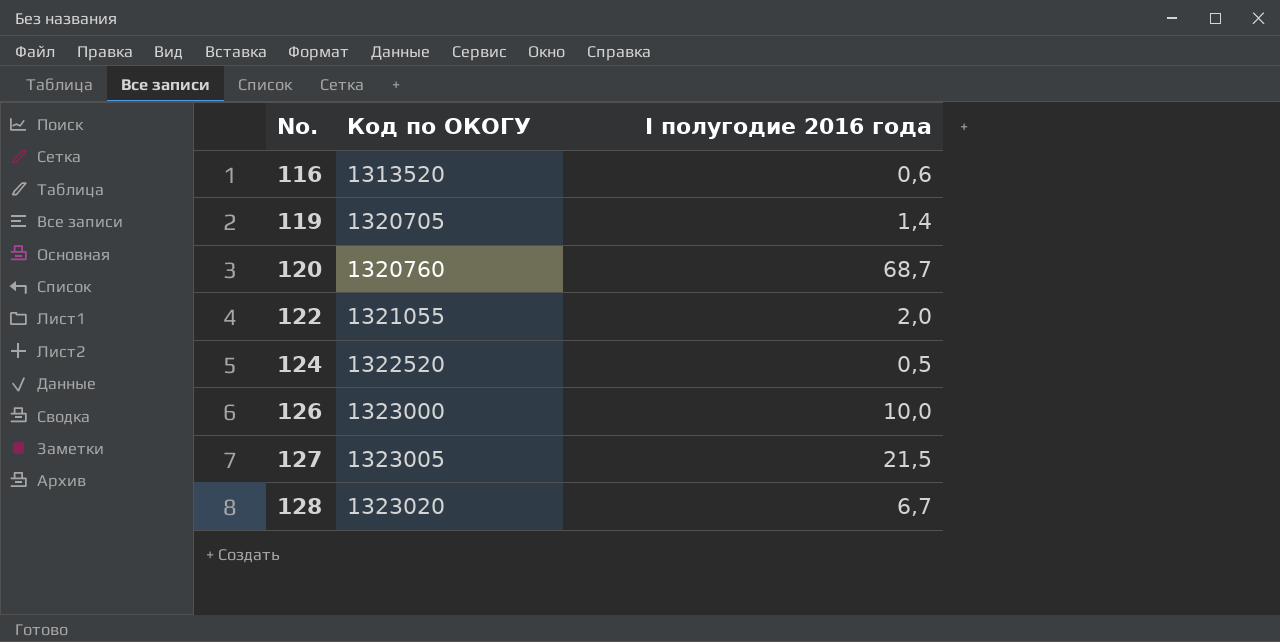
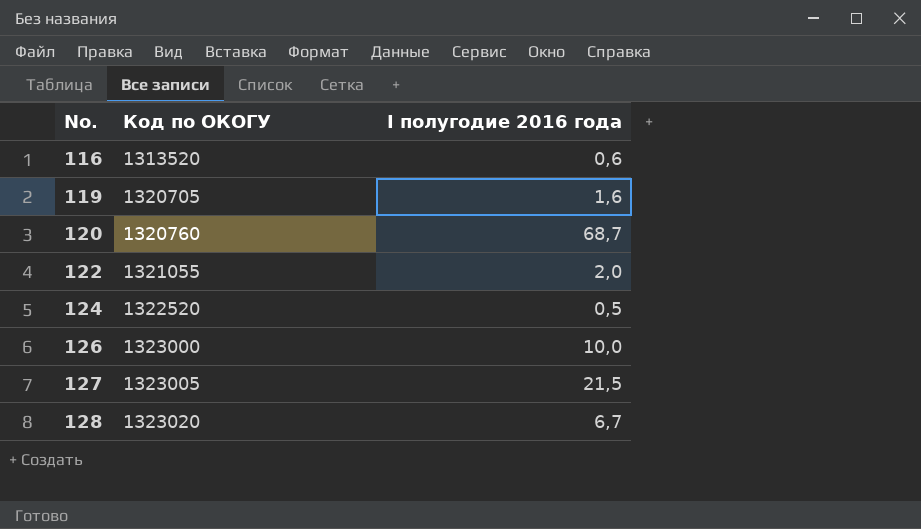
119 | I полугодие 2016 года: 1,4 -> 1,6

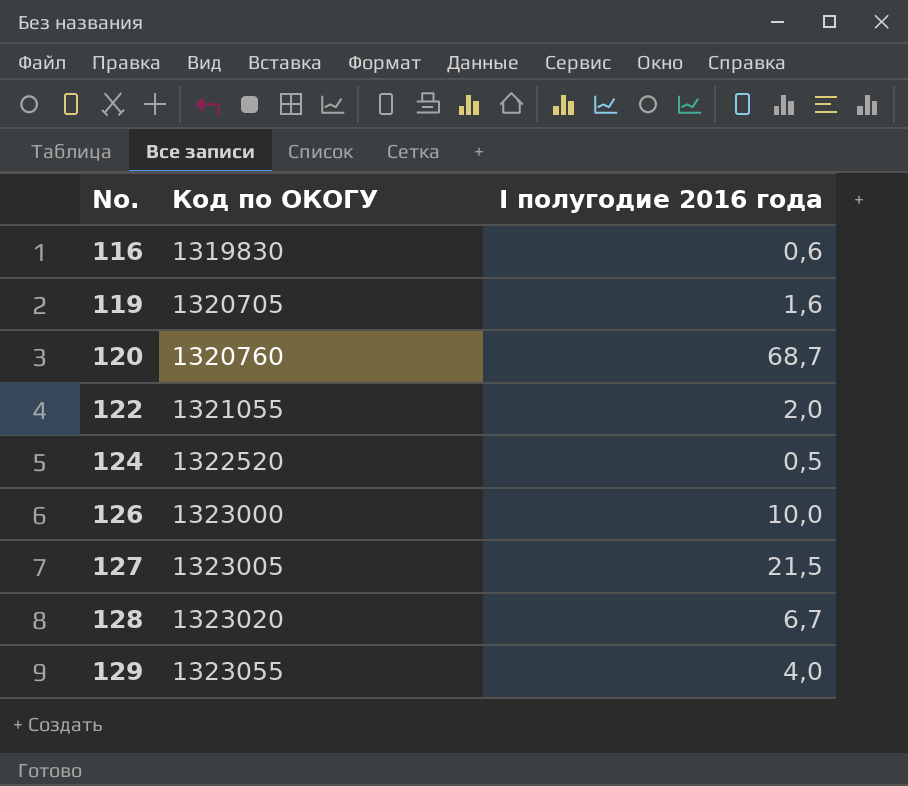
116 | Код по ОКОГУ: 1313520 -> 1319830
row 129: none -> 1323055 | 4,0

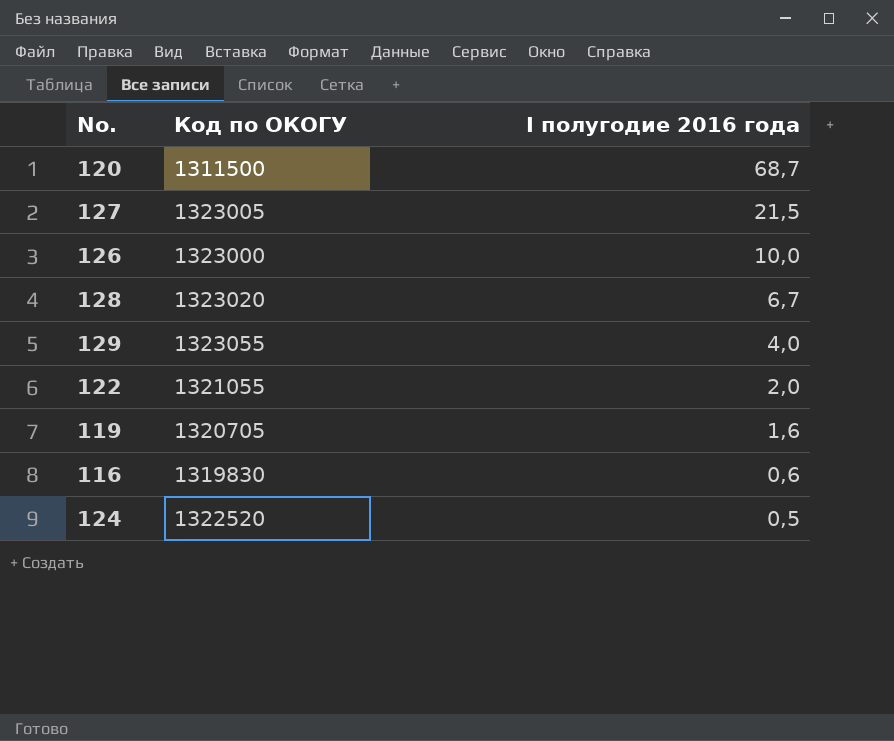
row order: No. ascending -> I полугодие 2016 года descending
120 | Код по ОКОГУ: 1320760 -> 1311500

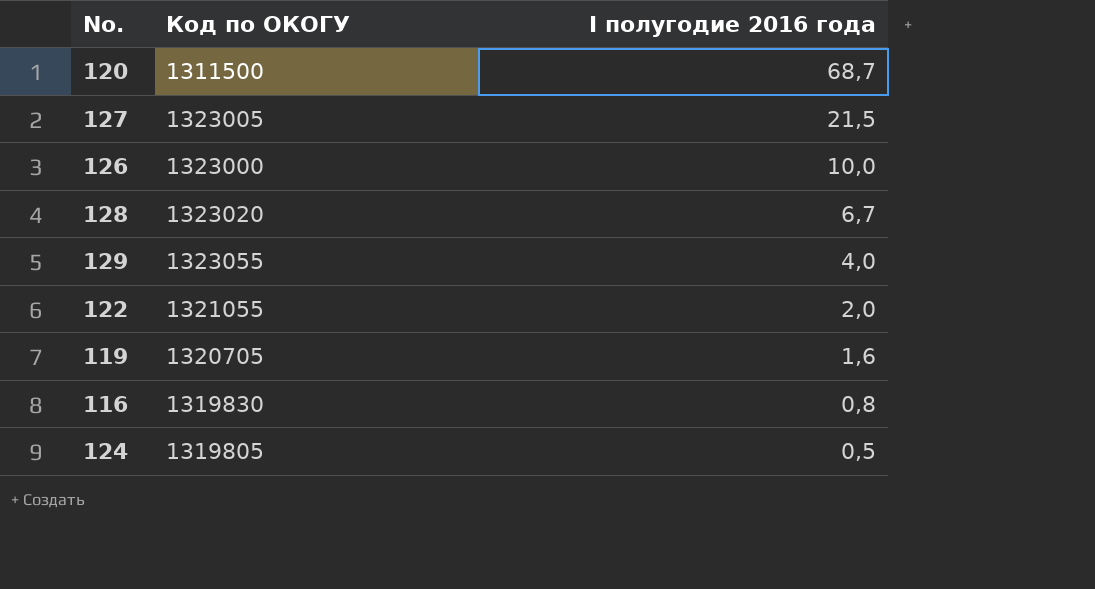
116 | I полугодие 2016 года: 0,6 -> 0,8
124 | Код по ОКОГУ: 1322520 -> 1319805

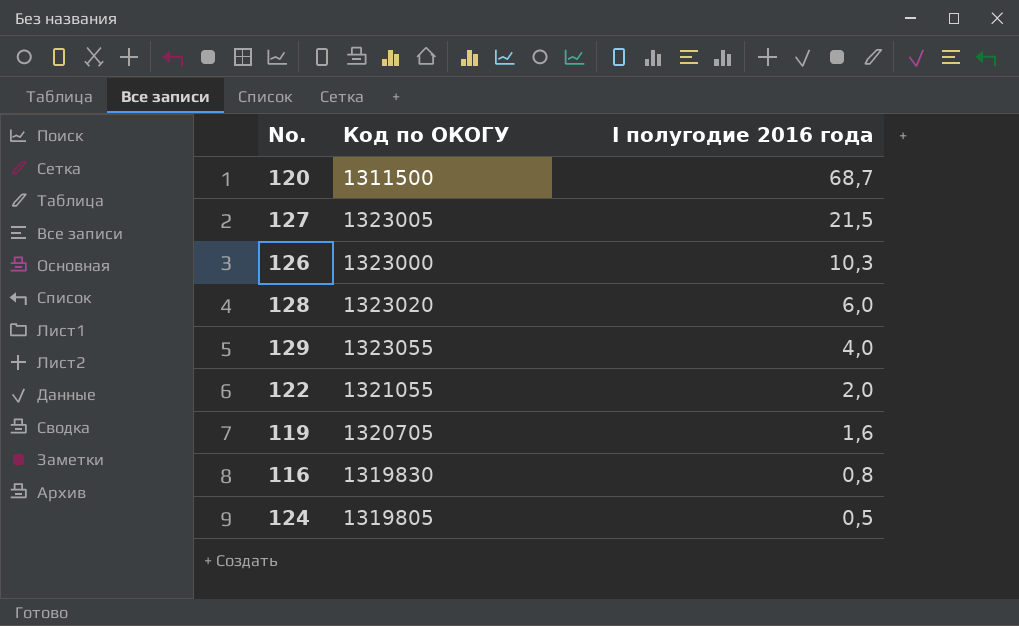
126 | I полугодие 2016 года: 10,0 -> 10,3
128 | I полугодие 2016 года: 6,7 -> 6,0

